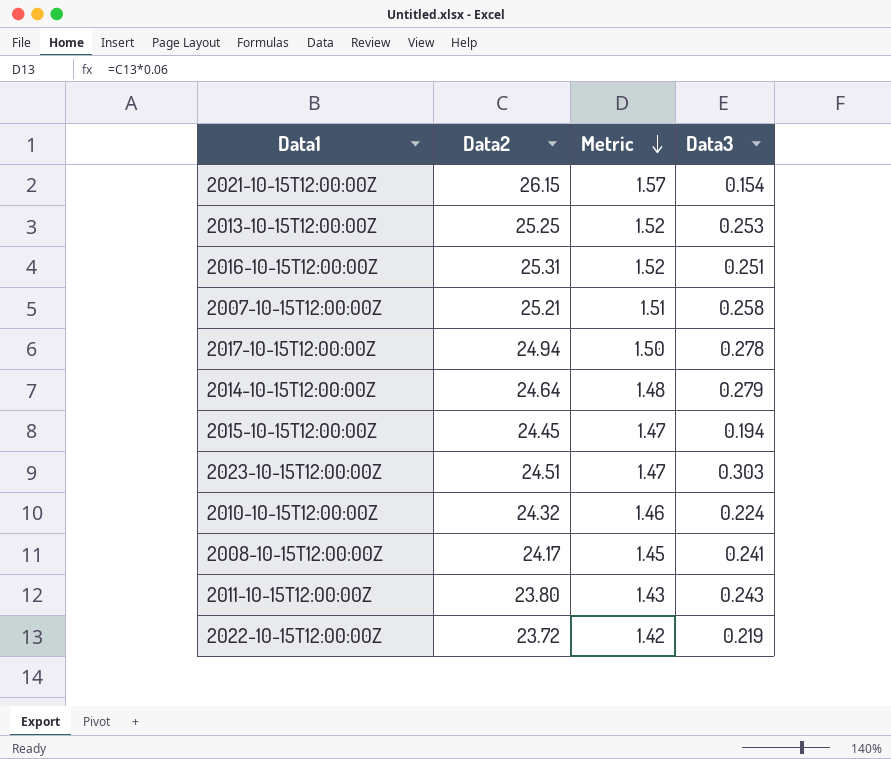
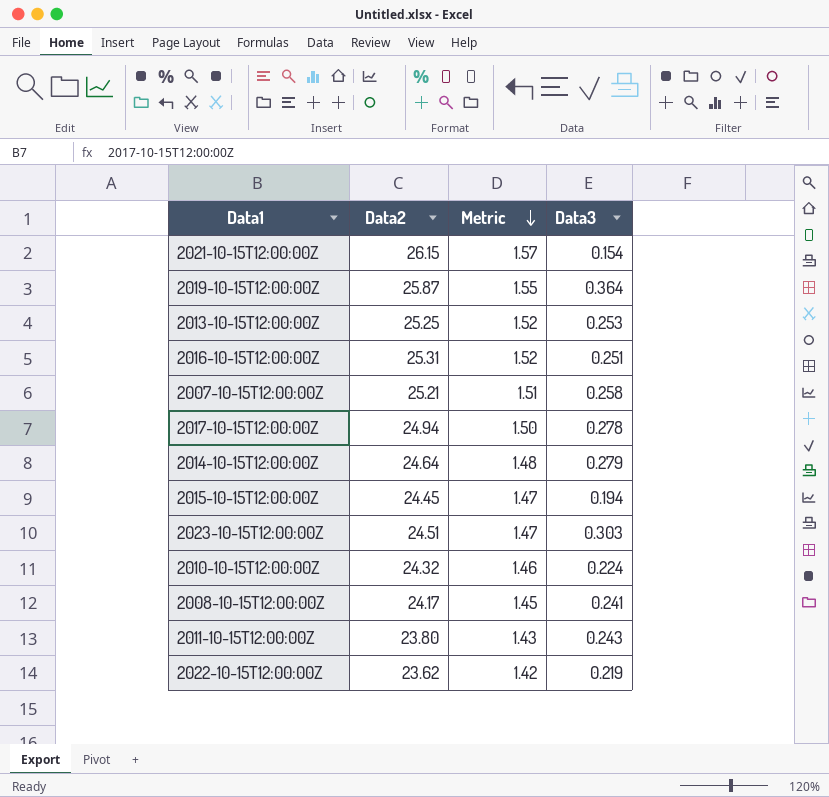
row 2019-10-15T12:00:00Z: none -> 25.87 | 1.55 | 0.364
2022-10-15T12:00:00Z | Data2: 23.72 -> 23.62

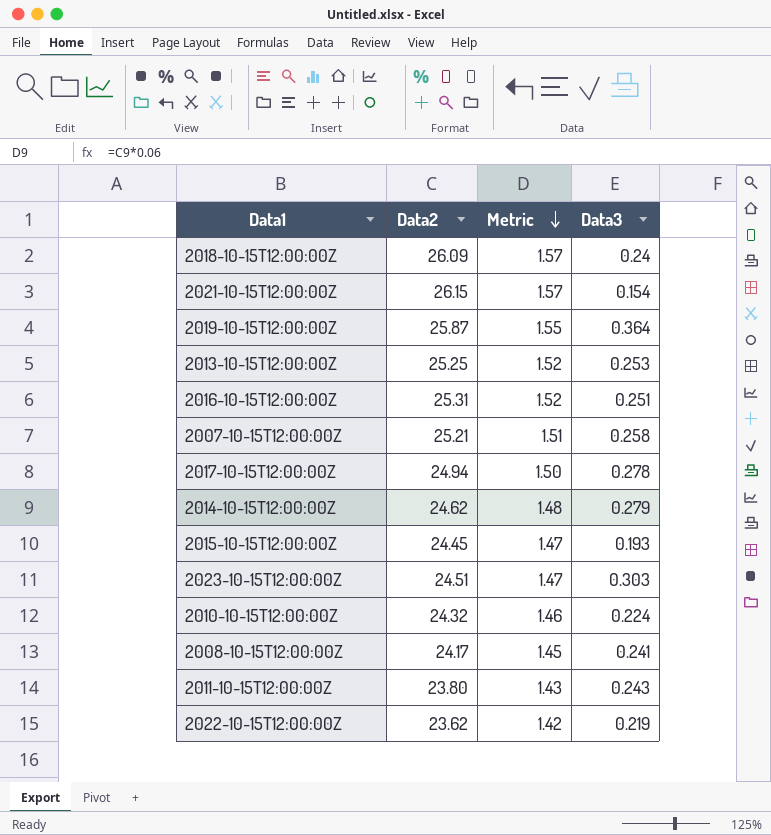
row 2018-10-15T12:00:00Z: none -> 26.09 | 1.57 | 0.24
2014-10-15T12:00:00Z | Data2: 24.64 -> 24.62
2015-10-15T12:00:00Z | Data3: 0.194 -> 0.193

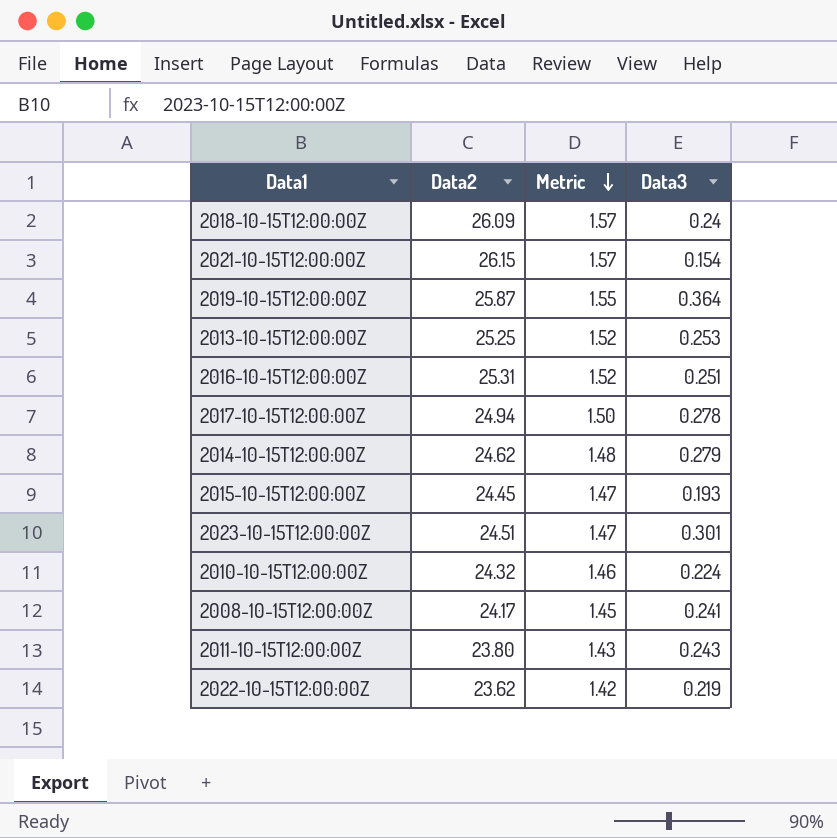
row 2007-10-15T12:00:00Z: 25.21 | 1.51 | 0.258 -> none
2023-10-15T12:00:00Z | Data3: 0.303 -> 0.301

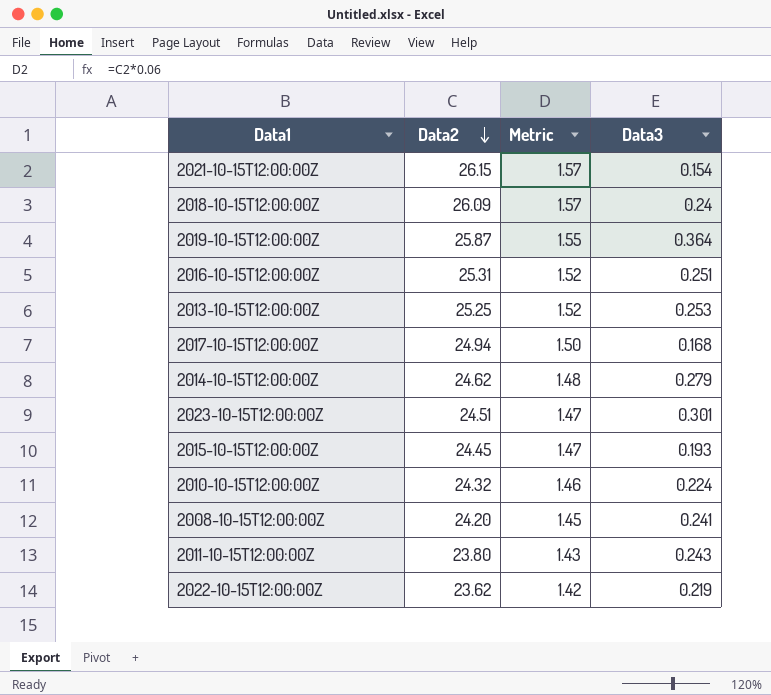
row order: Metric descending -> Data2 descending
2017-10-15T12:00:00Z | Data3: 0.278 -> 0.168
2008-10-15T12:00:00Z | Data2: 24.17 -> 24.20

